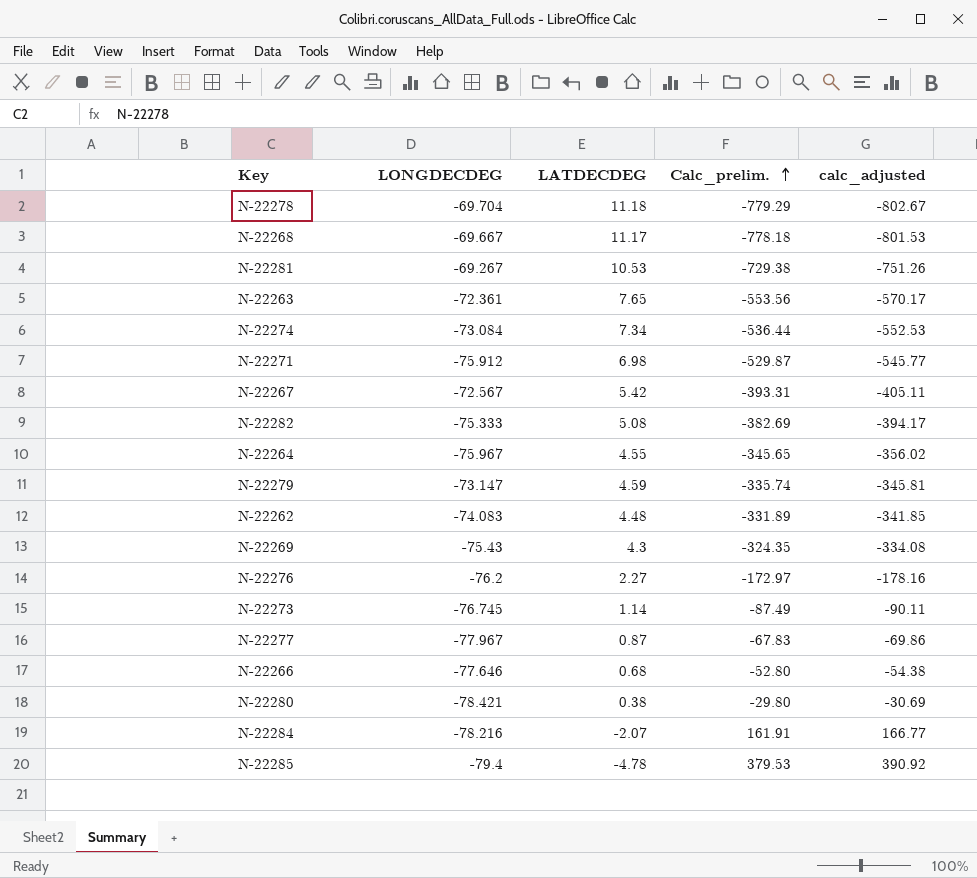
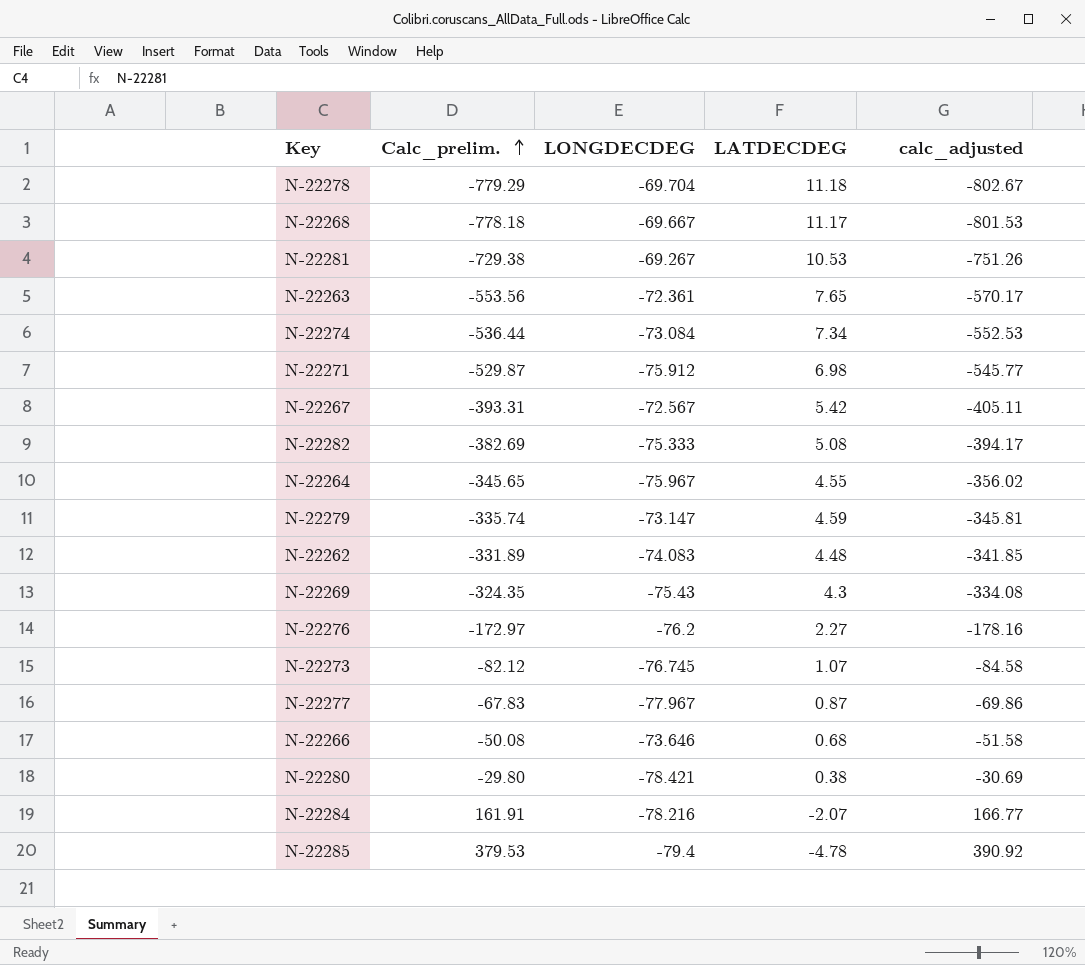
column Calc_prelim. | position: 4 -> 2
N-22273 | Calc_prelim.: -87.49 -> -82.12
N-22273 | LATDECDEG: 1.14 -> 1.07
N-22273 | calc_adjusted: -90.11 -> -84.58
N-22266 | Calc_prelim.: -52.80 -> -50.08
N-22266 | LONGDECDEG: -77.646 -> -73.646
N-22266 | calc_adjusted: -54.38 -> -51.58

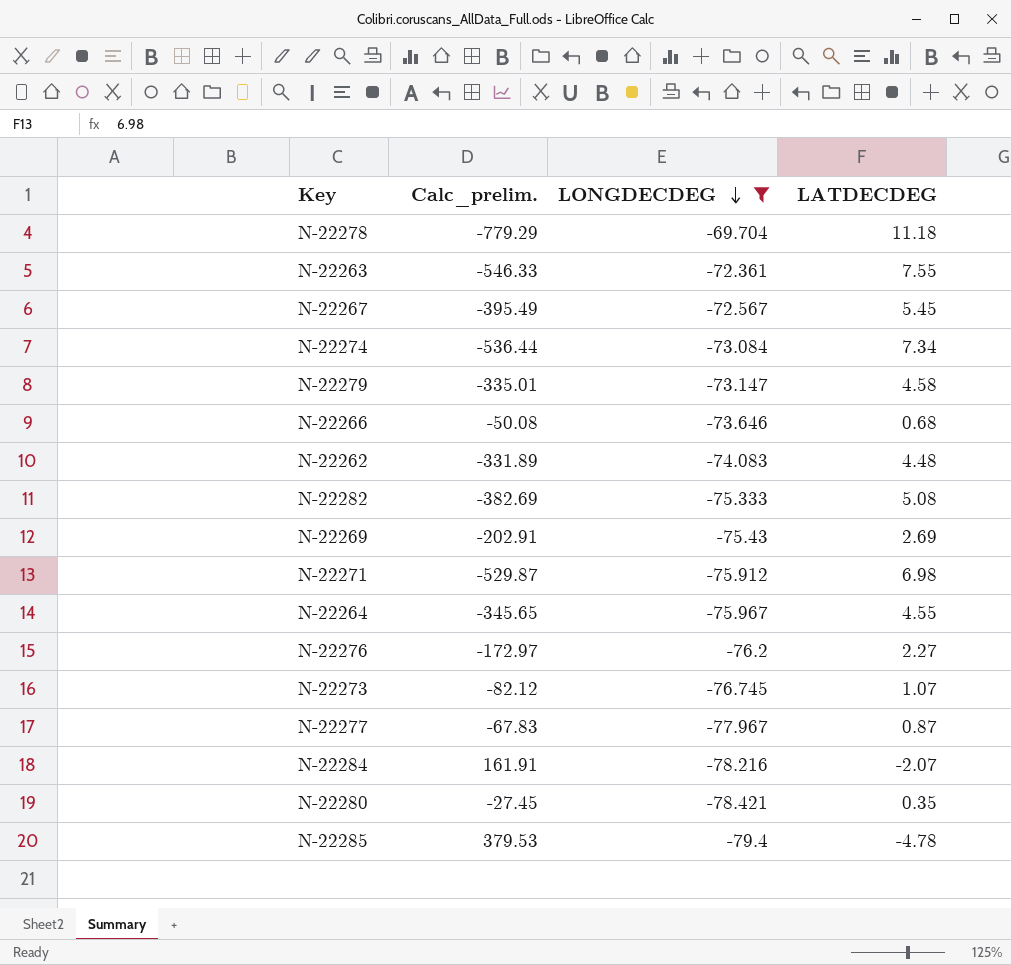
filter: none -> LONGDECDEG <= -69.704
row order: Calc_prelim. ascending -> LONGDECDEG descending
column calc_adjusted | formula: [Calc_prelim.] * 1.03 -> none
N-22263 | Calc_prelim.: -553.56 -> -546.33
N-22263 | LATDECDEG: 7.65 -> 7.55
N-22267 | Calc_prelim.: -393.31 -> -395.49
N-22267 | LATDECDEG: 5.42 -> 5.45
N-22279 | Calc_prelim.: -335.74 -> -335.01
N-22279 | LATDECDEG: 4.59 -> 4.58
N-22269 | Calc_prelim.: -324.35 -> -202.91
N-22269 | LATDECDEG: 4.3 -> 2.69
N-22280 | Calc_prelim.: -29.80 -> -27.45
N-22280 | LATDECDEG: 0.38 -> 0.35

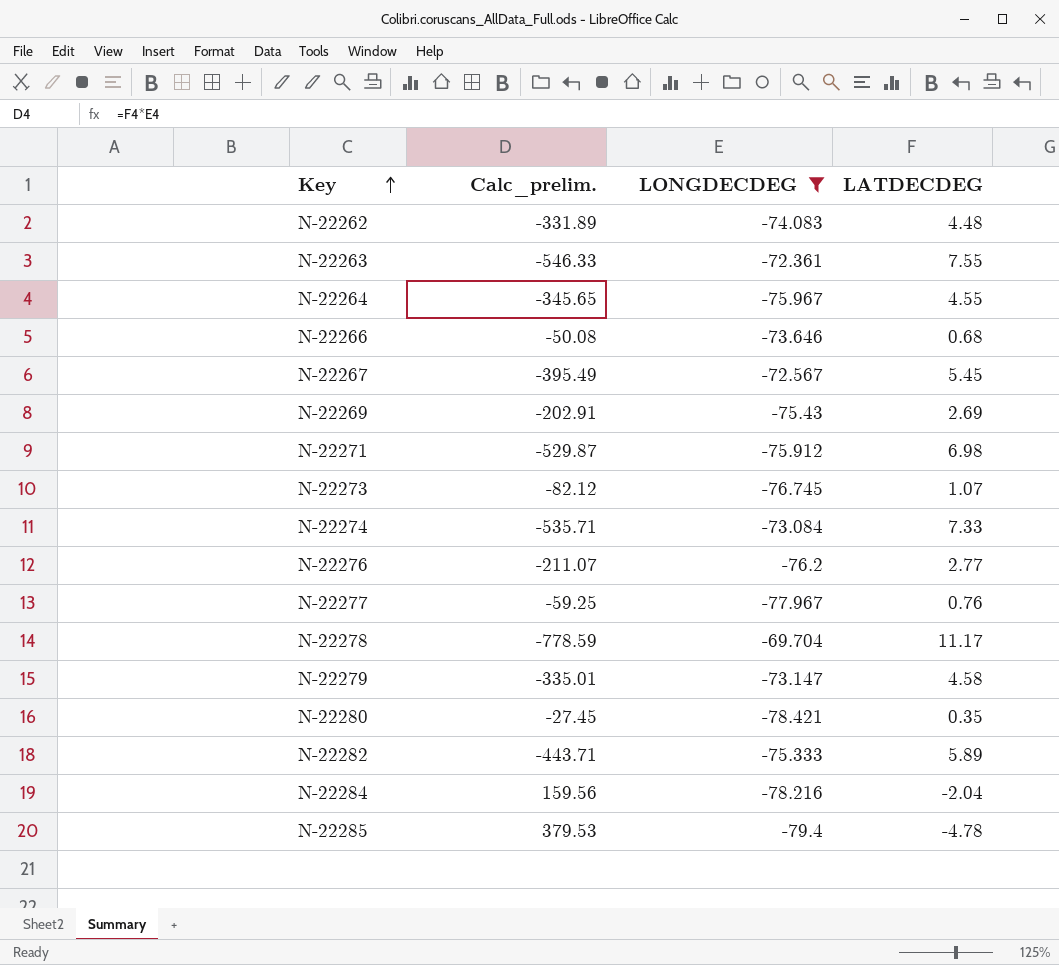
row order: LONGDECDEG descending -> Key ascending
N-22274 | Calc_prelim.: -536.44 -> -535.71
N-22274 | LATDECDEG: 7.34 -> 7.33
N-22276 | Calc_prelim.: -172.97 -> -211.07
N-22276 | LATDECDEG: 2.27 -> 2.77
N-22277 | Calc_prelim.: -67.83 -> -59.25
N-22277 | LATDECDEG: 0.87 -> 0.76
N-22278 | Calc_prelim.: -779.29 -> -778.59
N-22278 | LATDECDEG: 11.18 -> 11.17
N-22282 | Calc_prelim.: -382.69 -> -443.71
N-22282 | LATDECDEG: 5.08 -> 5.89
N-22284 | Calc_prelim.: 161.91 -> 159.56
N-22284 | LATDECDEG: -2.07 -> -2.04

